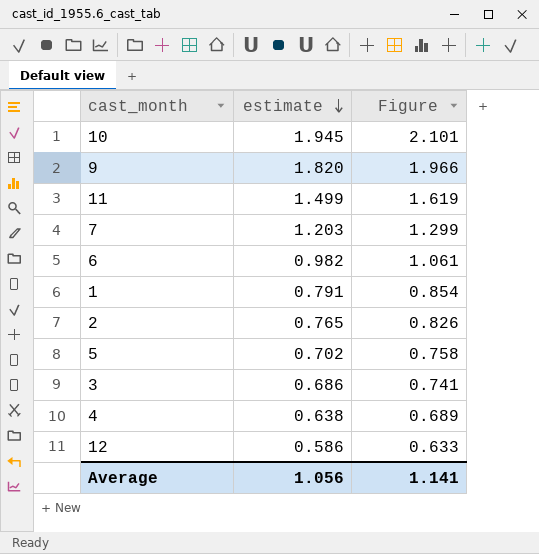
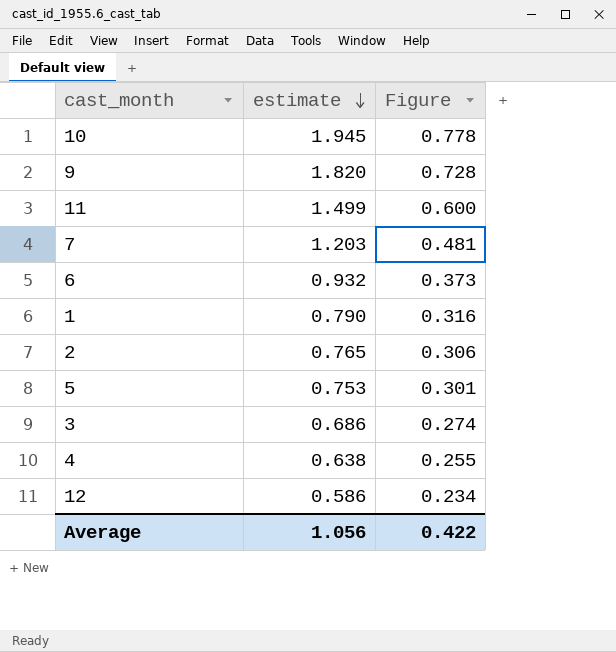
column Figure | formula: [estimate] * 1.08 -> [estimate] * 0.4
6 | estimate: 0.982 -> 0.932
1 | estimate: 0.791 -> 0.790
5 | estimate: 0.702 -> 0.753
Average | Figure: 1.141 -> 0.422

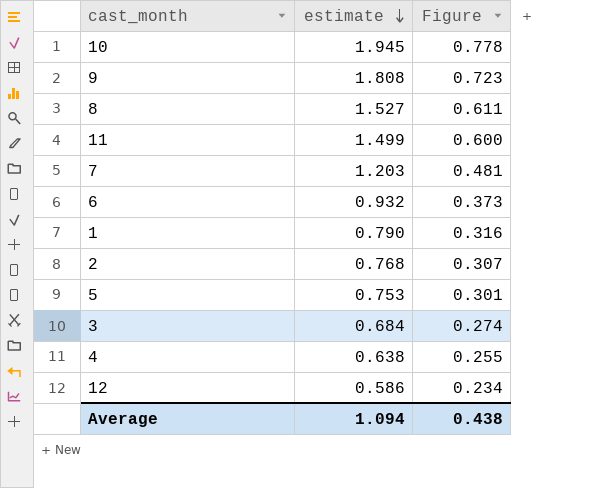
9 | estimate: 1.820 -> 1.808
9 | Figure: 0.728 -> 0.723
row 8: none -> 1.527 | 0.611
2 | estimate: 0.765 -> 0.768
2 | Figure: 0.306 -> 0.307
3 | estimate: 0.686 -> 0.684
Average | estimate: 1.056 -> 1.094
Average | Figure: 0.422 -> 0.438

